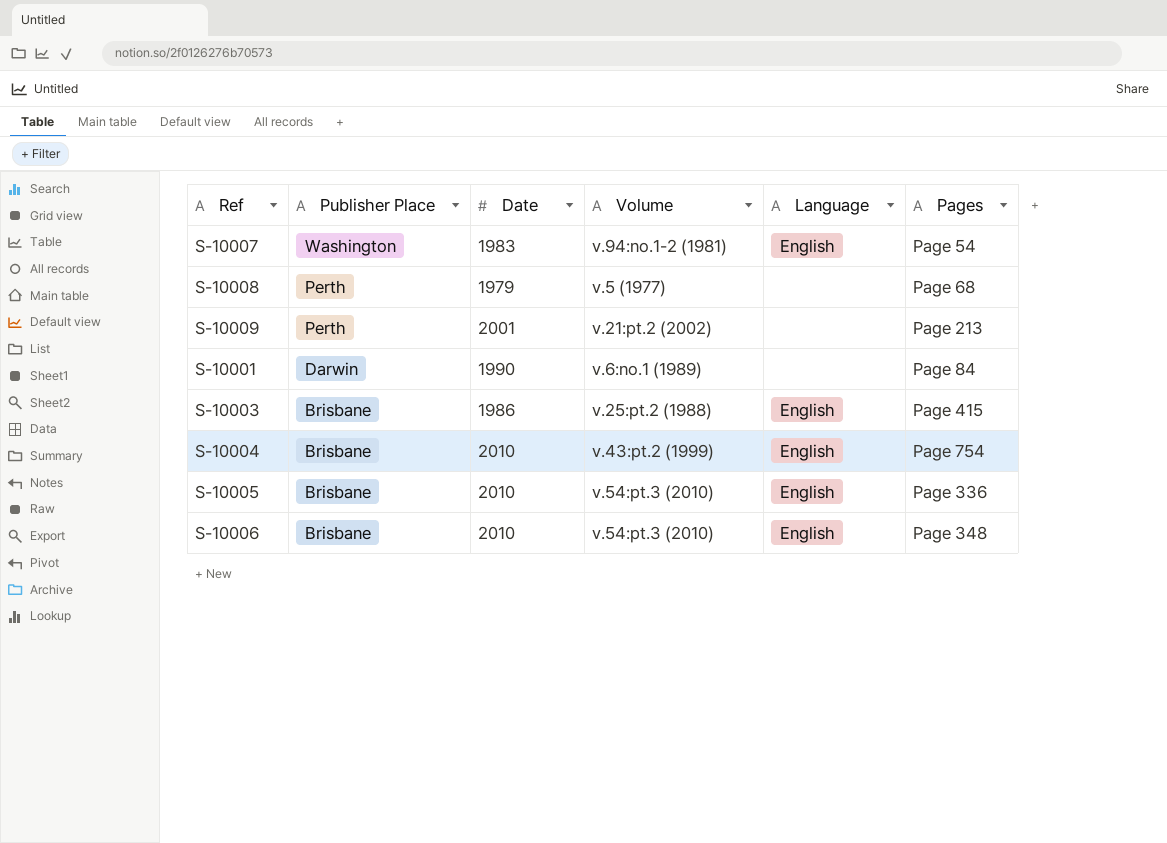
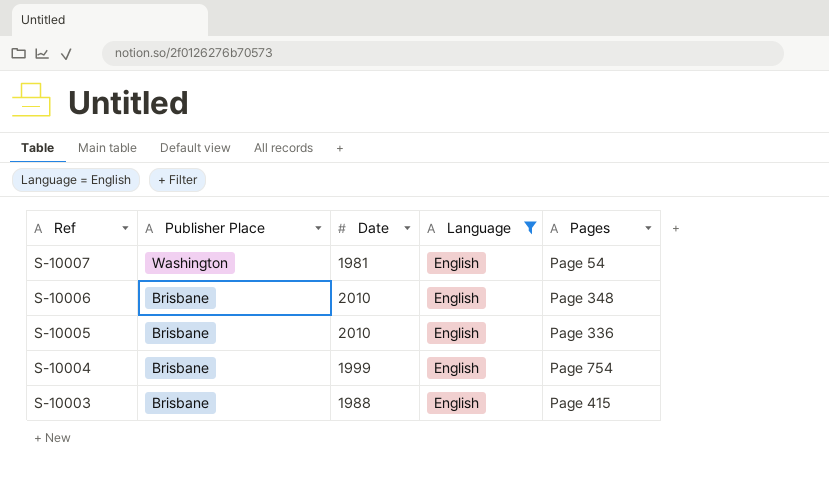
filter: none -> Language = English
row order: Publisher Place descending -> Ref descending
column Volume | position: 4 -> none
S-10007 | Date: 1983 -> 1981
S-10004 | Date: 2010 -> 1999
S-10003 | Date: 1986 -> 1988

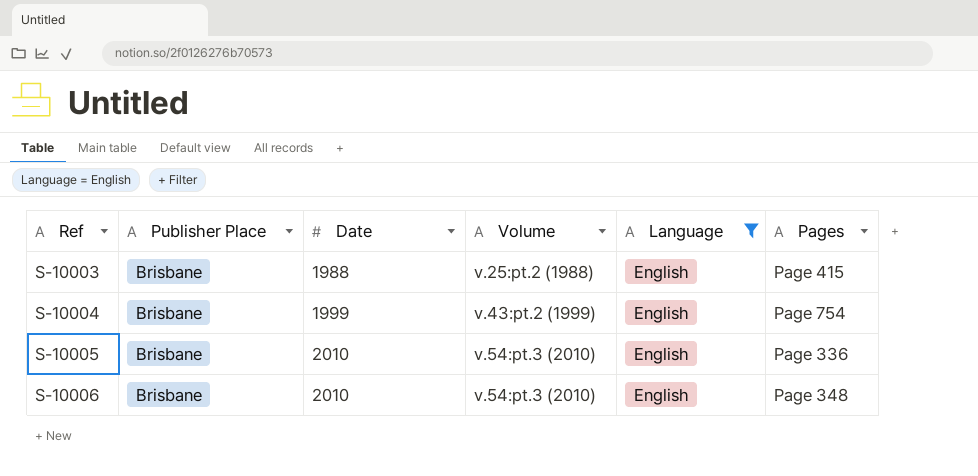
row order: Ref descending -> Ref ascending
column Volume | position: none -> 4
row S-10007: Washington | 1981 | English | Page 54 -> none

